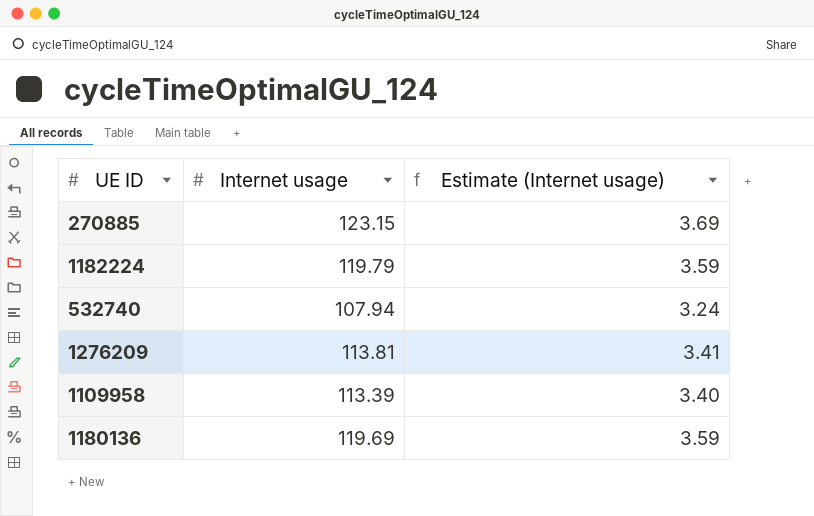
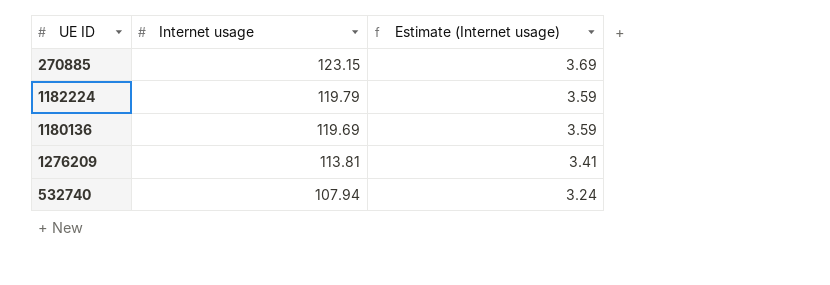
row order: none -> Internet usage descending
row 1109958: 113.39 | 3.40 -> none

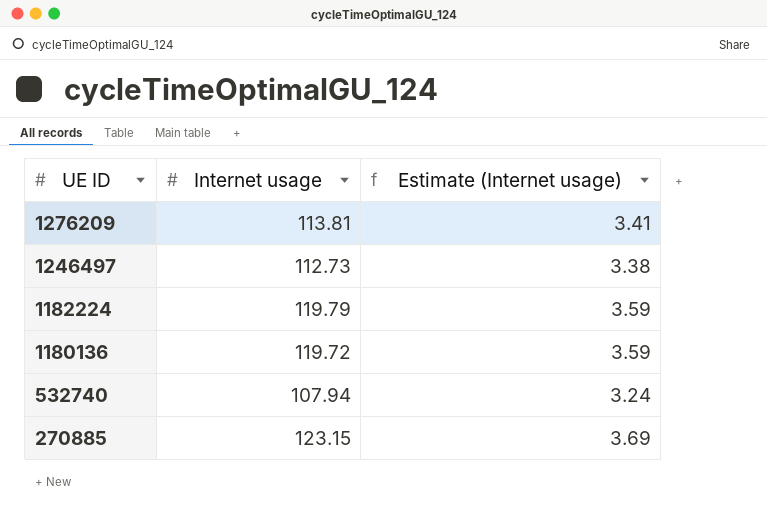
row order: Internet usage descending -> UE ID descending
row 1246497: none -> 112.73 | 3.38
1180136 | Internet usage: 119.69 -> 119.72

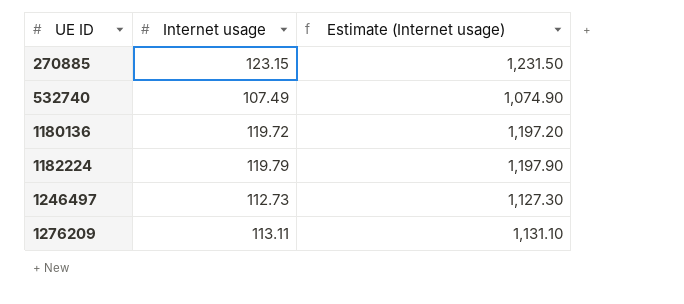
row order: UE ID descending -> UE ID ascending
column Estimate (Internet usage) | formula: [Internet usage] * 0.03 -> [Internet usage] * 10
532740 | Internet usage: 107.94 -> 107.49
1276209 | Internet usage: 113.81 -> 113.11

